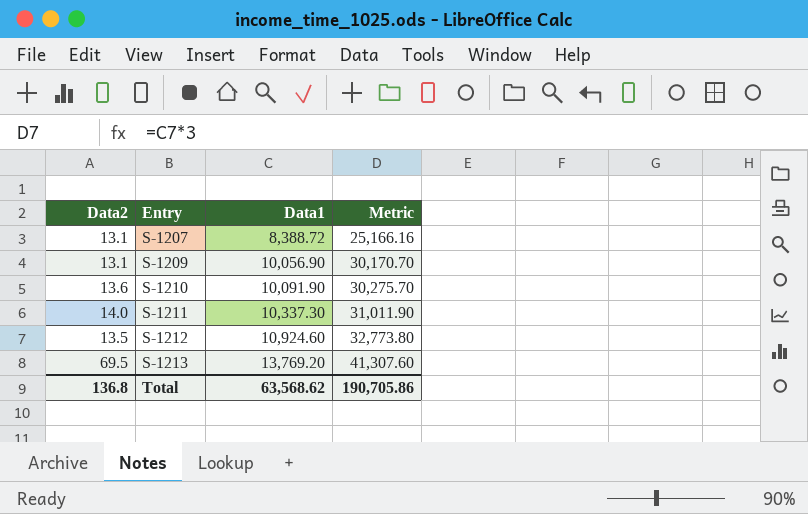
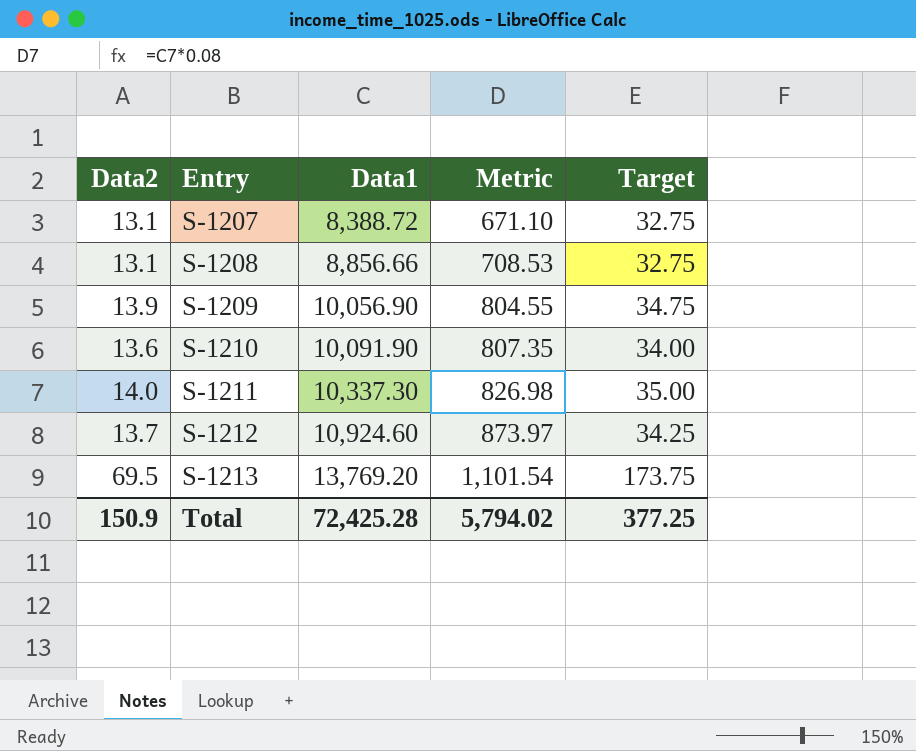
column Metric | formula: [Data1] * 3 -> [Data1] * 0.08
column Target | formula: none -> [Data2] * 2.5
row S-1208: none -> 13.1 | 8,856.66 | 708.53 | 32.75
S-1209 | Data2: 13.1 -> 13.9
S-1212 | Data2: 13.5 -> 13.7
Total | Data2: 136.8 -> 150.9
Total | Data1: 63,568.62 -> 72,425.28
Total | Metric: 190,705.86 -> 5,794.02

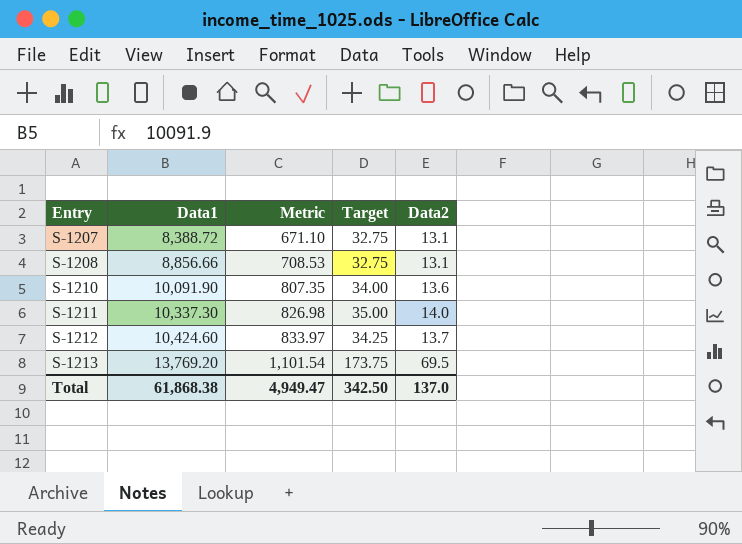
column Data2 | position: 1 -> 5
row S-1209: 13.9 | 10,056.90 | 804.55 | 34.75 -> none
S-1212 | Data1: 10,924.60 -> 10,424.60
S-1212 | Metric: 873.97 -> 833.97
Total | Data1: 72,425.28 -> 61,868.38
Total | Metric: 5,794.02 -> 4,949.47
Total | Target: 377.25 -> 342.50
Total | Data2: 150.9 -> 137.0

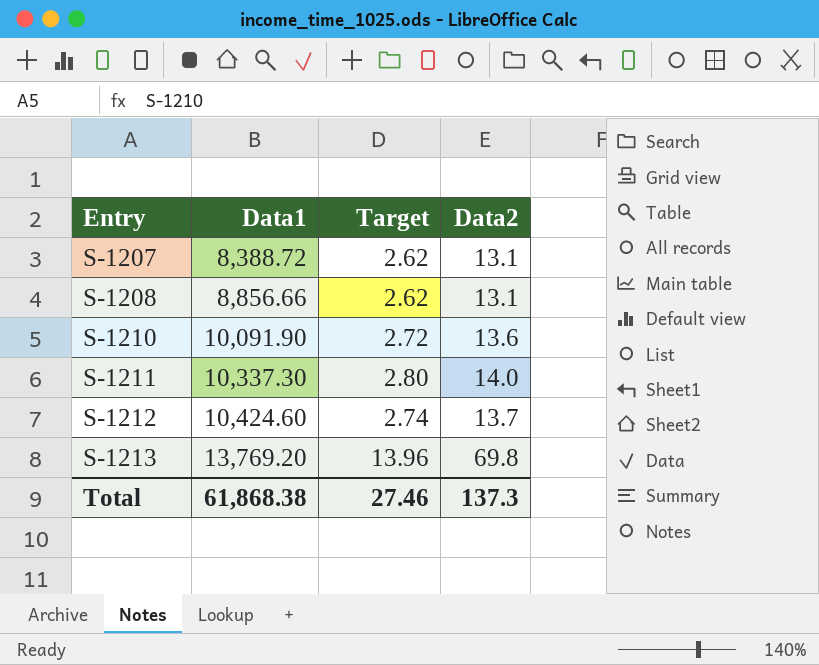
column Metric | formula: [Data1] * 0.08 -> none
column Target | formula: [Data2] * 2.5 -> [Data2] * 0.2
S-1213 | Data2: 69.5 -> 69.8
Total | Target: 342.50 -> 27.46
Total | Data2: 137.0 -> 137.3

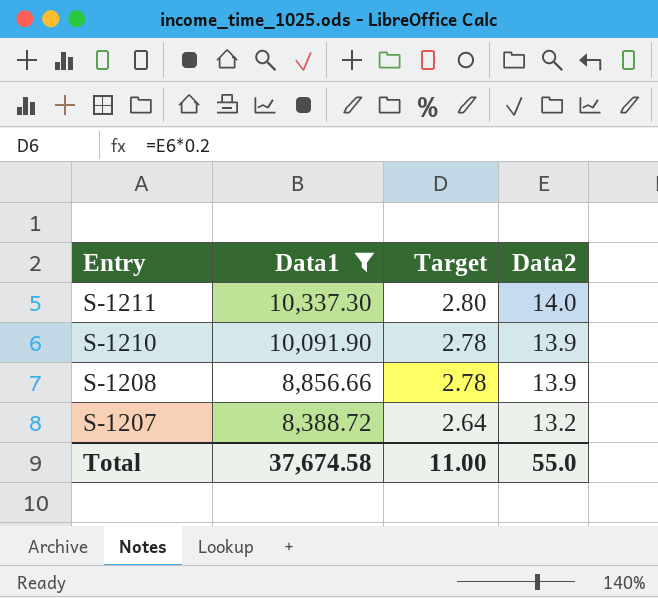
filter: none -> Data1 <= 10,337.30
row order: Entry ascending -> Entry descending
S-1210 | Target: 2.72 -> 2.78
S-1210 | Data2: 13.6 -> 13.9
S-1208 | Target: 2.62 -> 2.78
S-1208 | Data2: 13.1 -> 13.9
S-1207 | Target: 2.62 -> 2.64
S-1207 | Data2: 13.1 -> 13.2
Total | Data1: 61,868.38 -> 37,674.58
Total | Target: 27.46 -> 11.00
Total | Data2: 137.3 -> 55.0

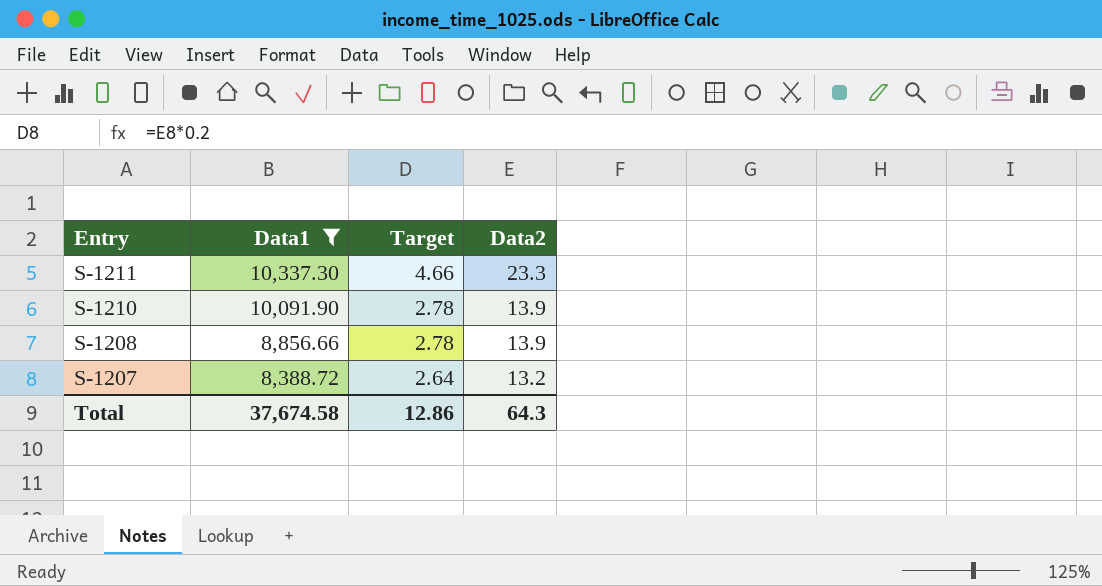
S-1211 | Target: 2.80 -> 4.66
S-1211 | Data2: 14.0 -> 23.3
Total | Target: 11.00 -> 12.86
Total | Data2: 55.0 -> 64.3

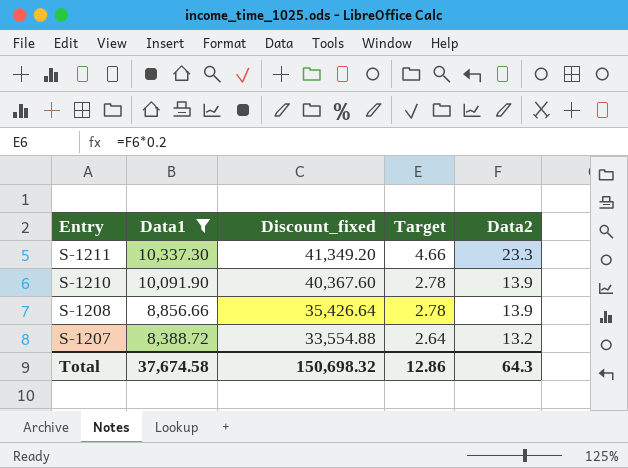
column Discount_fixed | formula: none -> [Data1] * 4

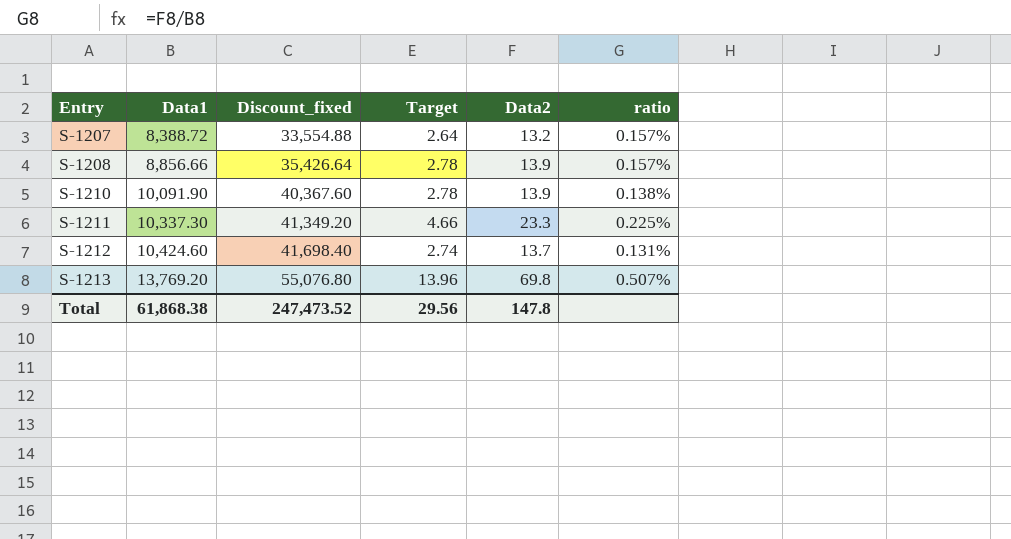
filter: Data1 <= 10,337.30 -> none
row order: Entry descending -> Entry ascending
column ratio | formula: none -> [Data2] / [Data1]
Total | Data1: 37,674.58 -> 61,868.38
Total | Discount_fixed: 150,698.32 -> 247,473.52
Total | Target: 12.86 -> 29.56
Total | Data2: 64.3 -> 147.8

